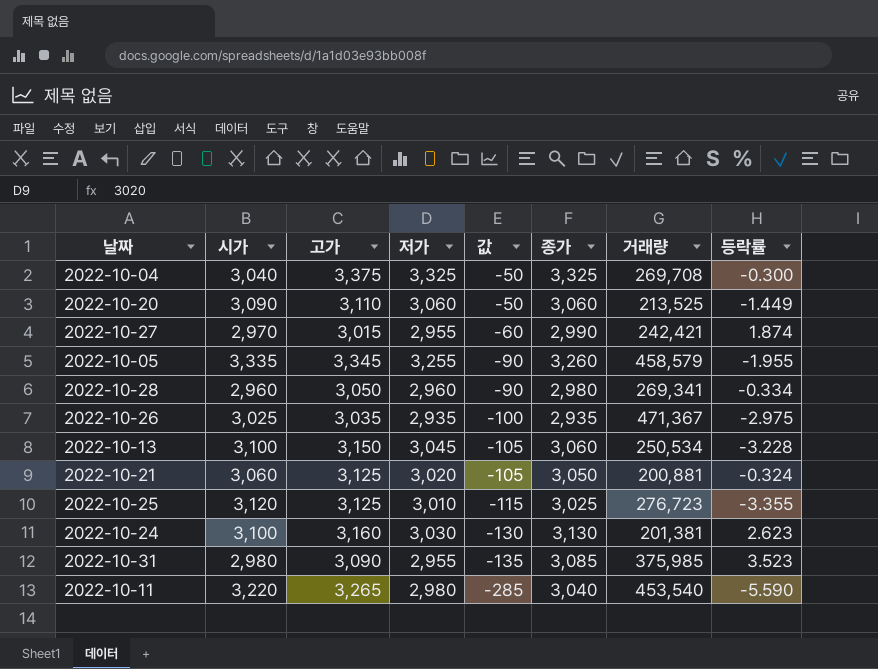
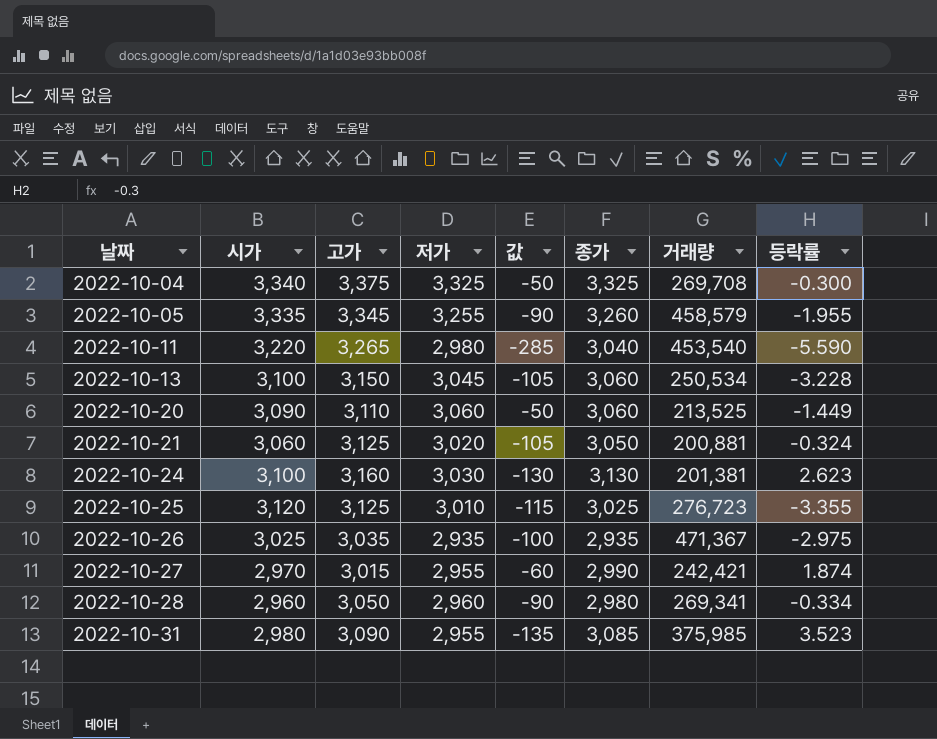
row order: 값 descending -> 날짜 ascending
2022-10-04 | 시가: 3,040 -> 3,340

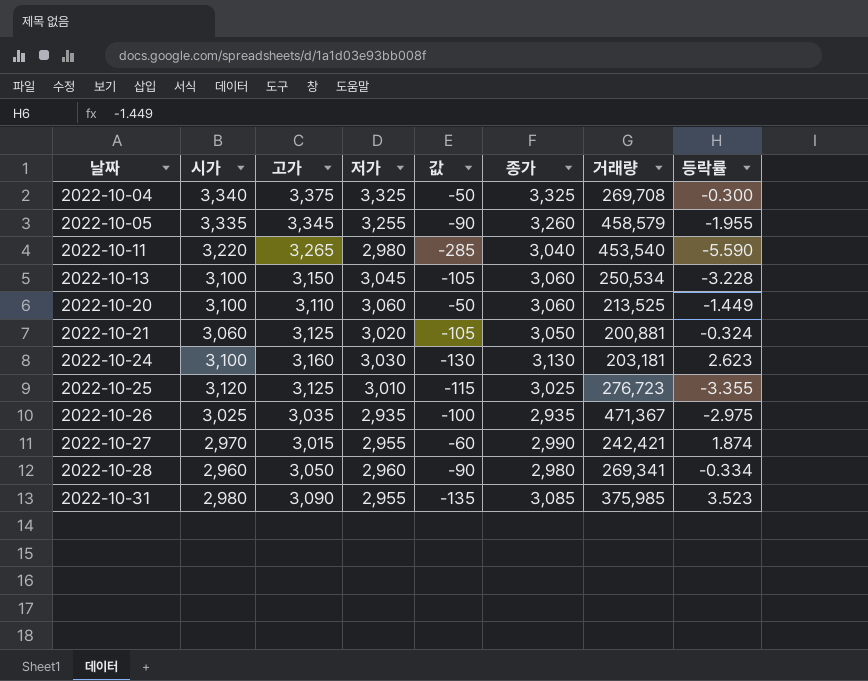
2022-10-20 | 시가: 3,090 -> 3,100
2022-10-24 | 거래량: 201,381 -> 203,181

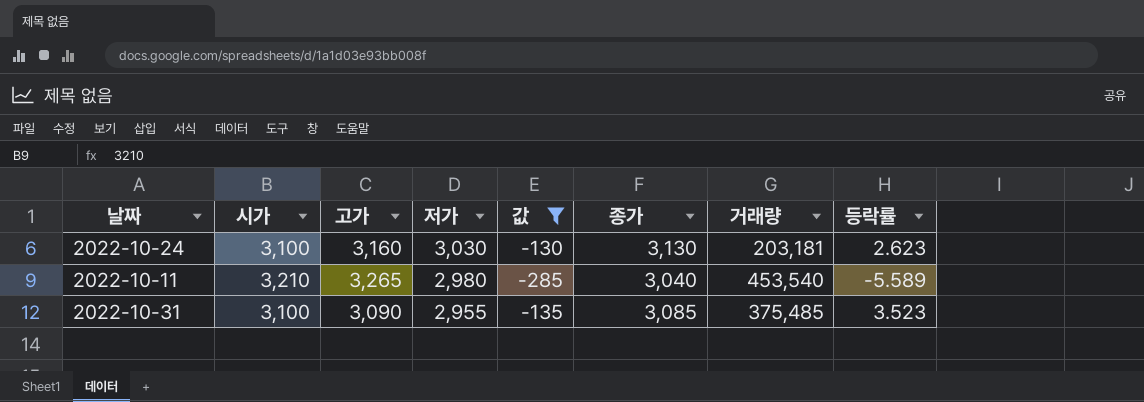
filter: none -> 값 <= -130
row order: 날짜 ascending -> 저가 descending
2022-10-11 | 시가: 3,220 -> 3,210
2022-10-11 | 등락률: -5.590 -> -5.589
2022-10-31 | 시가: 2,980 -> 3,100
2022-10-31 | 거래량: 375,985 -> 375,485

